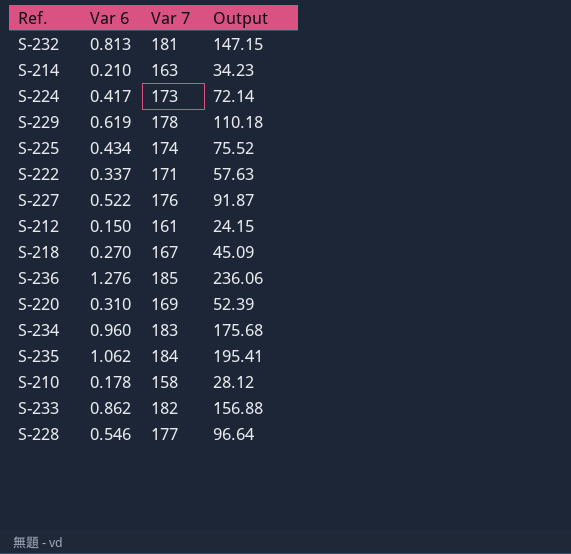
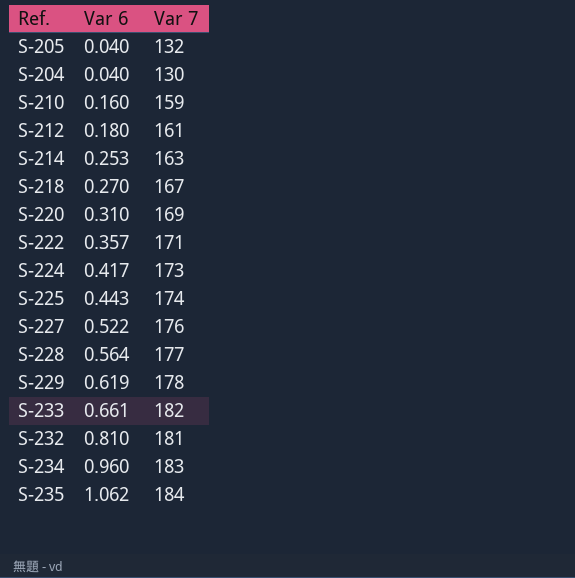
row order: none -> Var 6 ascending
column Output | formula: [Var 6] * [Var 7] -> none
row S-236: 1.276 | 185 | 236.06 -> none
row S-205: none -> 0.040 | 132
row S-204: none -> 0.040 | 130
S-210 | Var 6: 0.178 -> 0.160
S-210 | Var 7: 158 -> 159
S-212 | Var 6: 0.150 -> 0.180
S-214 | Var 6: 0.210 -> 0.253
S-222 | Var 6: 0.337 -> 0.357
S-225 | Var 6: 0.434 -> 0.443
S-228 | Var 6: 0.546 -> 0.564
S-233 | Var 6: 0.862 -> 0.661
S-232 | Var 6: 0.813 -> 0.810

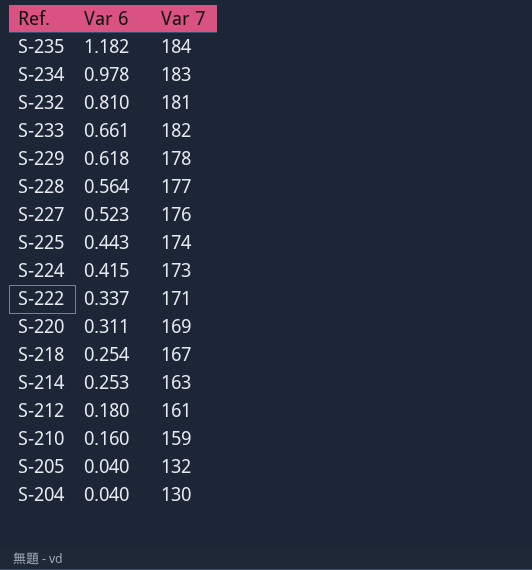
row order: Var 6 ascending -> Var 6 descending
S-235 | Var 6: 1.062 -> 1.182
S-234 | Var 6: 0.960 -> 0.978
S-229 | Var 6: 0.619 -> 0.618
S-227 | Var 6: 0.522 -> 0.523
S-224 | Var 6: 0.417 -> 0.415
S-222 | Var 6: 0.357 -> 0.337
S-220 | Var 6: 0.310 -> 0.311
S-218 | Var 6: 0.270 -> 0.254

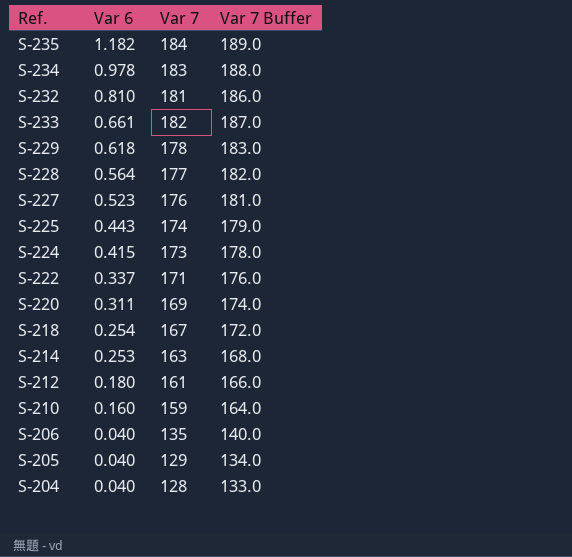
column Var 7 Buffer | formula: none -> [Var 7] + 5
row S-206: none -> 0.040 | 135 | 140.0
S-205 | Var 7: 132 -> 129
S-204 | Var 7: 130 -> 128

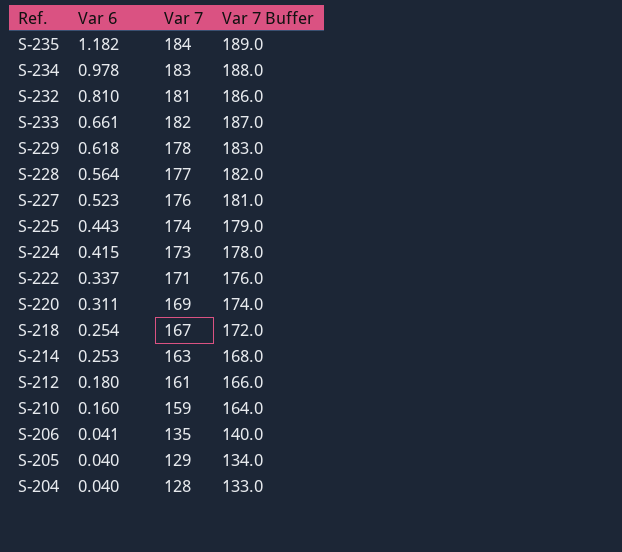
S-206 | Var 6: 0.040 -> 0.041

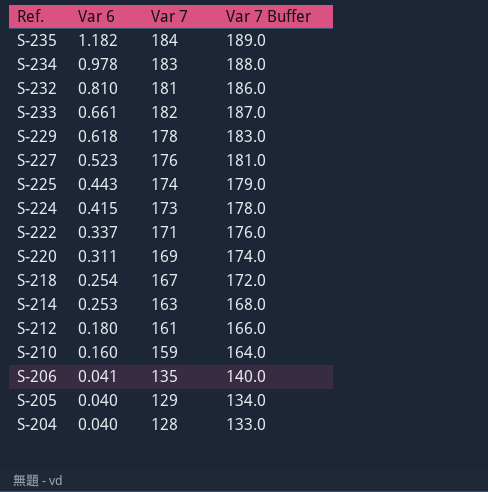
row S-228: 0.564 | 177 | 182.0 -> none

